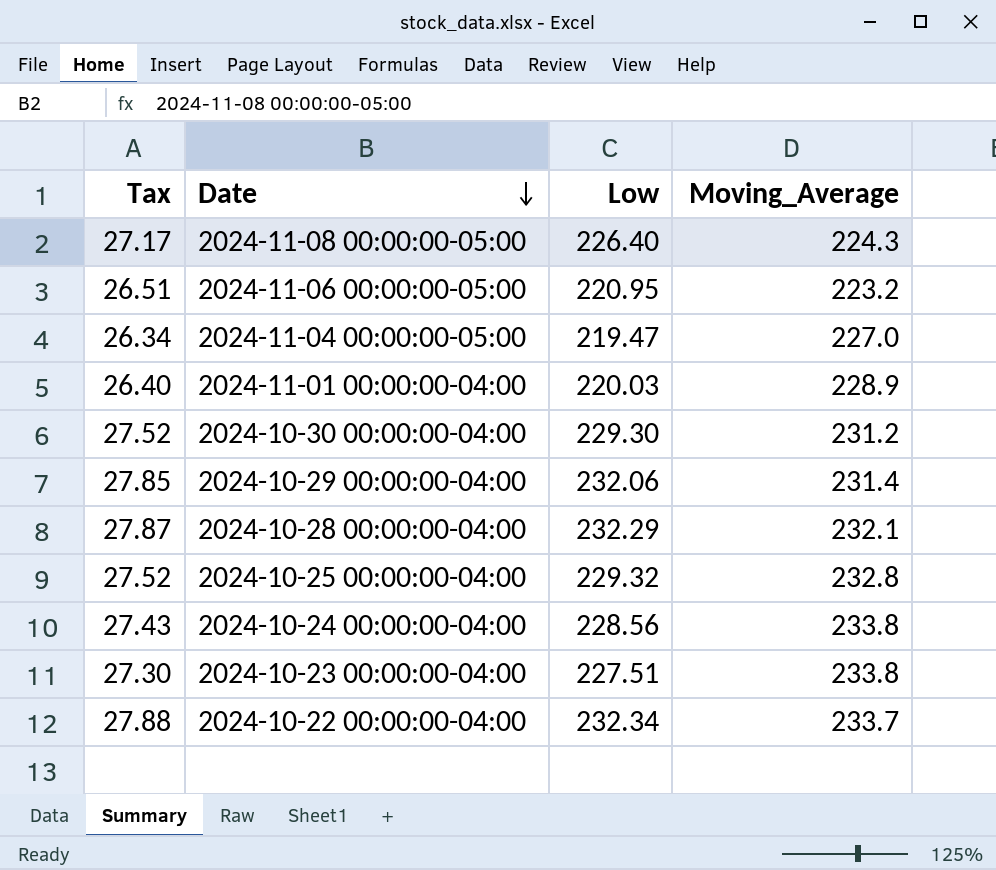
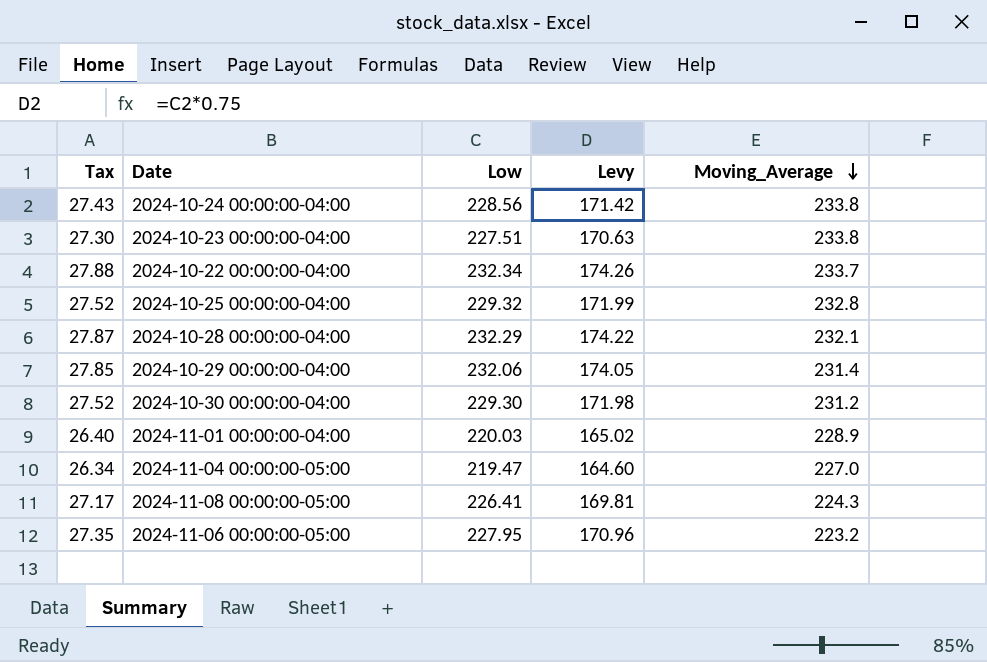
row order: Date descending -> Moving_Average descending
column Levy | formula: none -> [Low] * 0.75
2024-11-08 00:00:00-05:00 | Low: 226.40 -> 226.41
2024-11-06 00:00:00-05:00 | Tax: 26.51 -> 27.35
2024-11-06 00:00:00-05:00 | Low: 220.95 -> 227.95

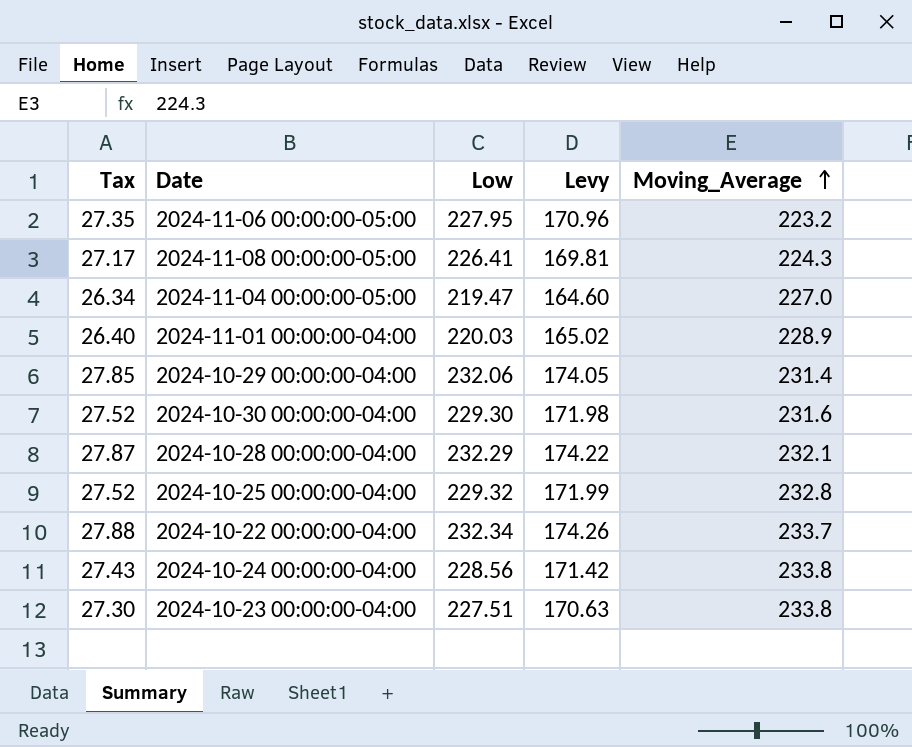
row order: Moving_Average descending -> Moving_Average ascending
2024-10-30 00:00:00-04:00 | Moving_Average: 231.2 -> 231.6

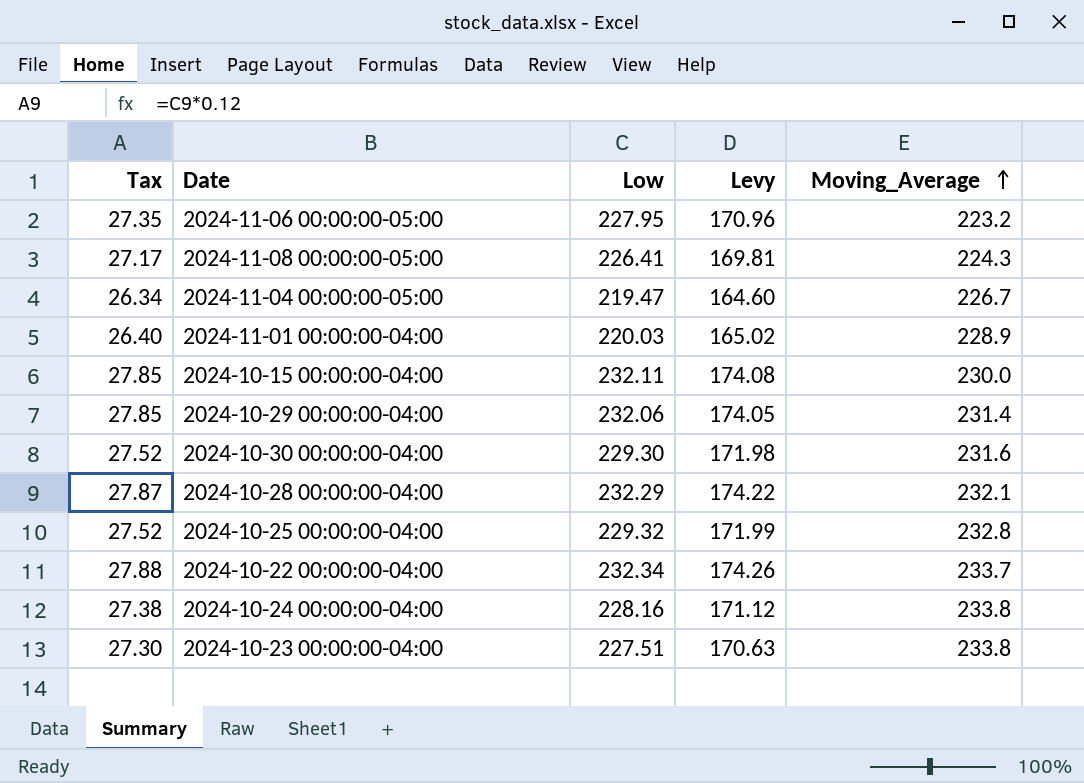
2024-11-04 00:00:00-05:00 | Moving_Average: 227.0 -> 226.7
row 2024-10-15 00:00:00-04:00: none -> 27.85 | 232.11 | 174.08 | 230.0
2024-10-24 00:00:00-04:00 | Tax: 27.43 -> 27.38
2024-10-24 00:00:00-04:00 | Low: 228.56 -> 228.16
2024-10-24 00:00:00-04:00 | Levy: 171.42 -> 171.12

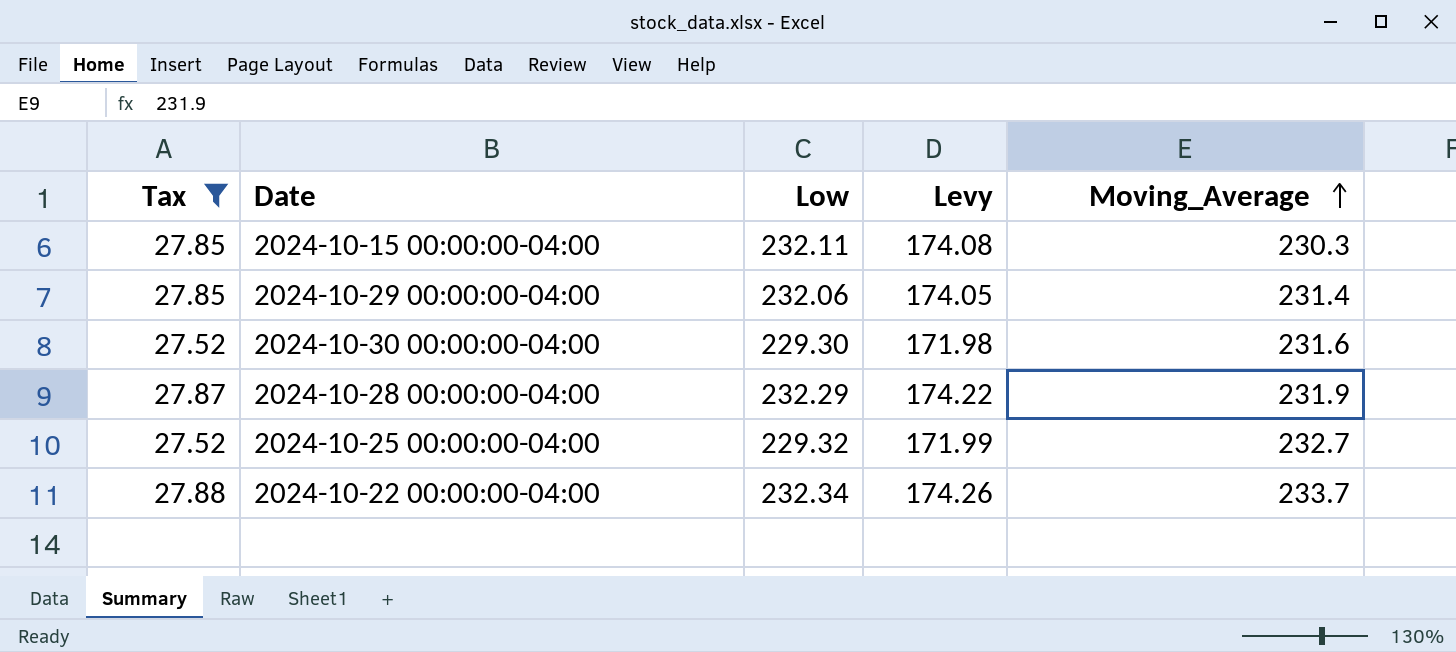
filter: none -> Tax >= 27.52
2024-10-15 00:00:00-04:00 | Moving_Average: 230.0 -> 230.3
2024-10-28 00:00:00-04:00 | Moving_Average: 232.1 -> 231.9
2024-10-25 00:00:00-04:00 | Moving_Average: 232.8 -> 232.7

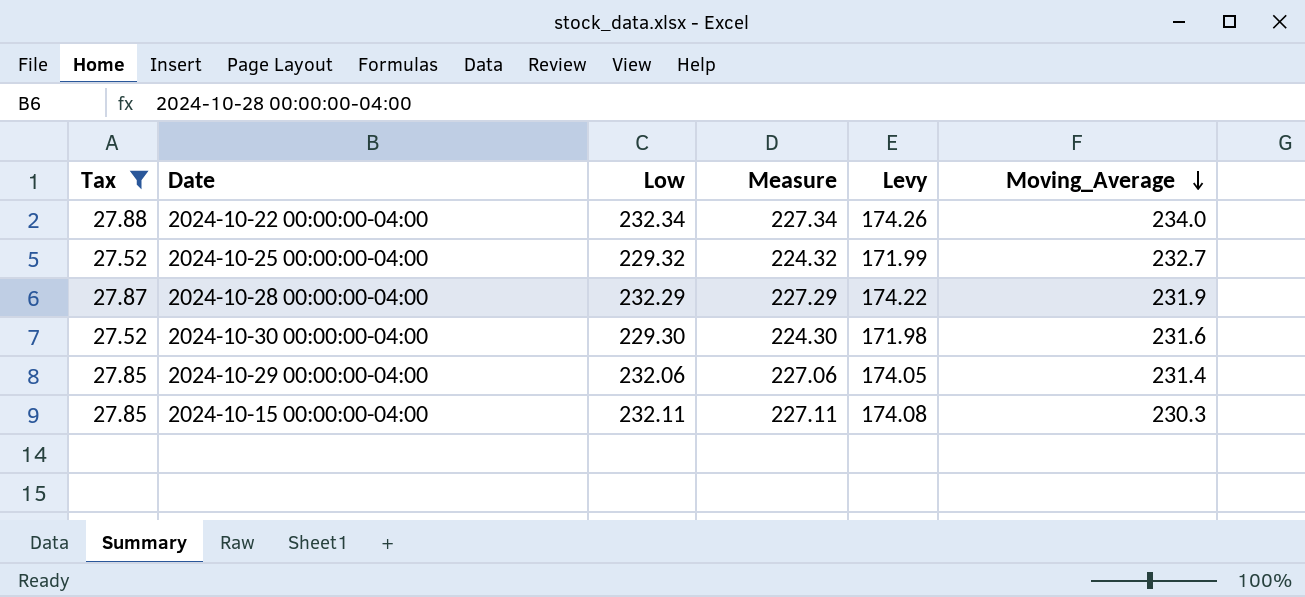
row order: Moving_Average ascending -> Moving_Average descending
column Measure | formula: none -> [Low] - 5
2024-10-22 00:00:00-04:00 | Moving_Average: 233.7 -> 234.0

